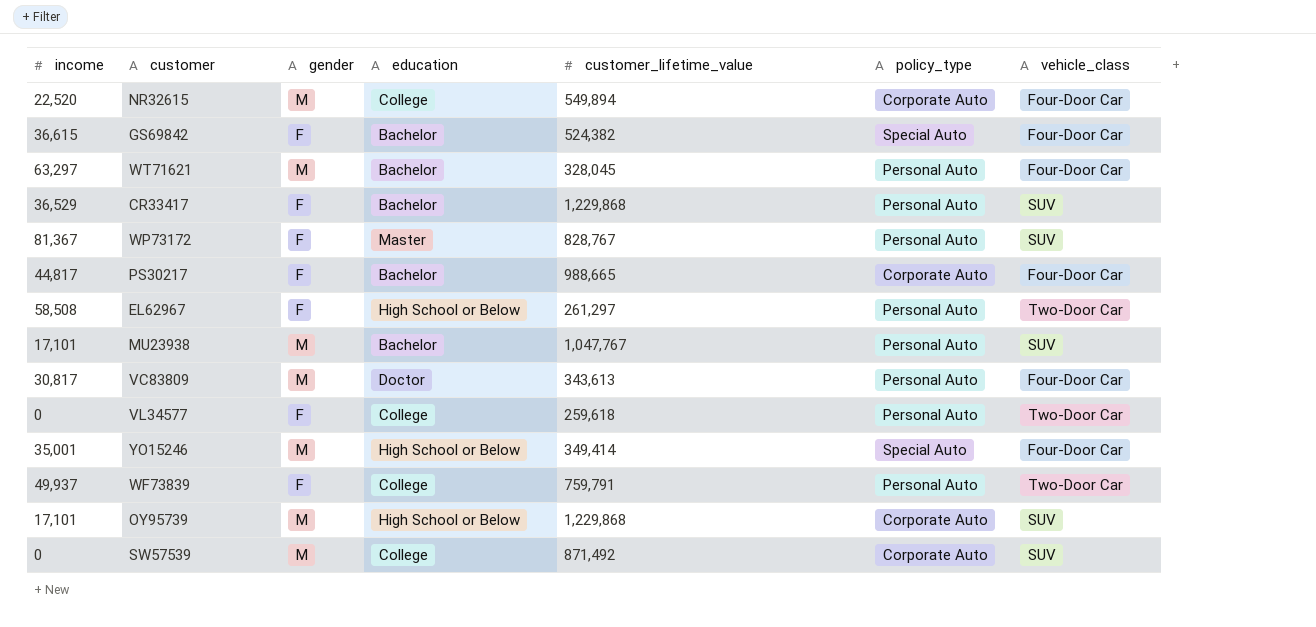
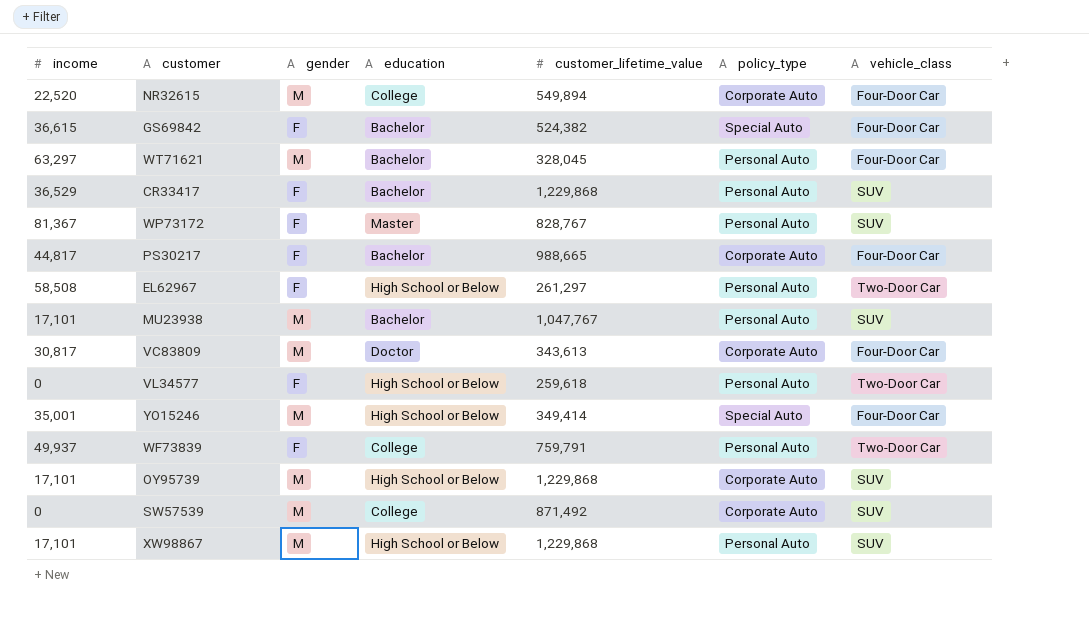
VC83809 | policy_type: Personal Auto -> Corporate Auto
VL34577 | education: College -> High School or Below
row XW98867: none -> 17,101 | M | High School or Below | 1,229,868 | Personal Auto | SUV

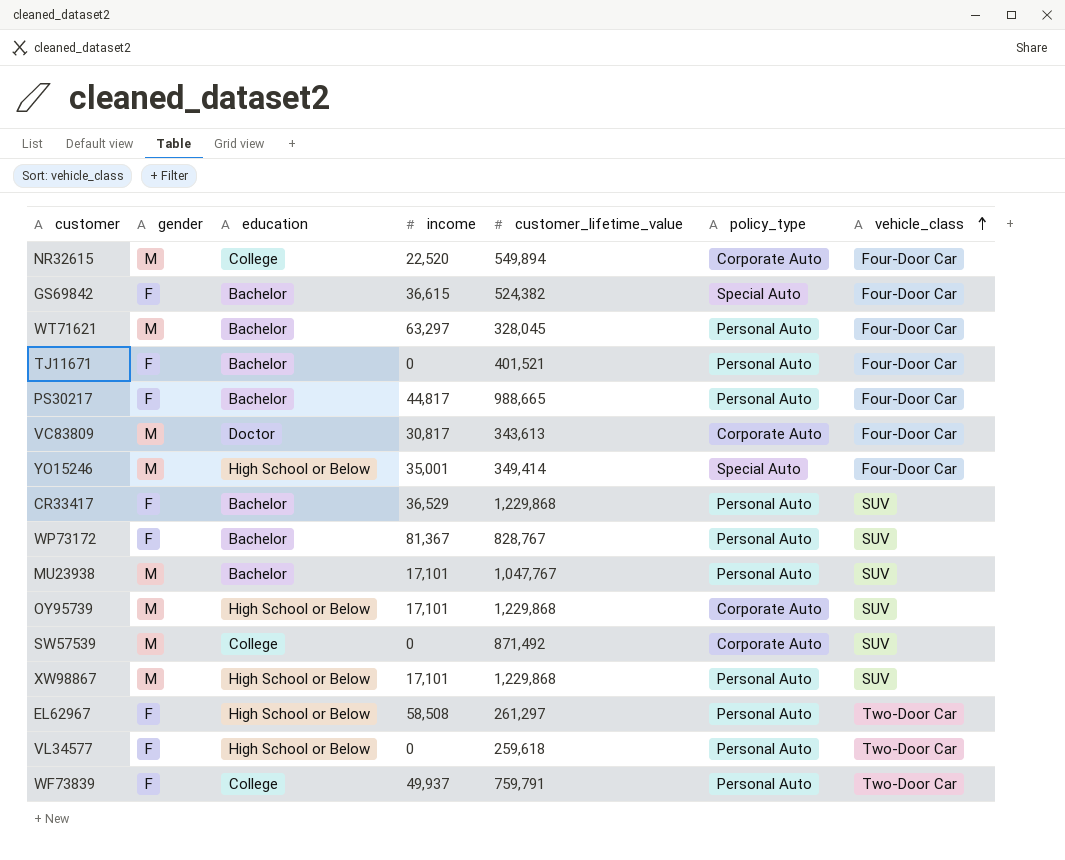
row order: none -> vehicle_class ascending
column income | position: 1 -> 4
row TJ11671: none -> F | Bachelor | 0 | 401,521 | Personal Auto | Four-Door Car
PS30217 | policy_type: Corporate Auto -> Personal Auto
WP73172 | education: Master -> Bachelor

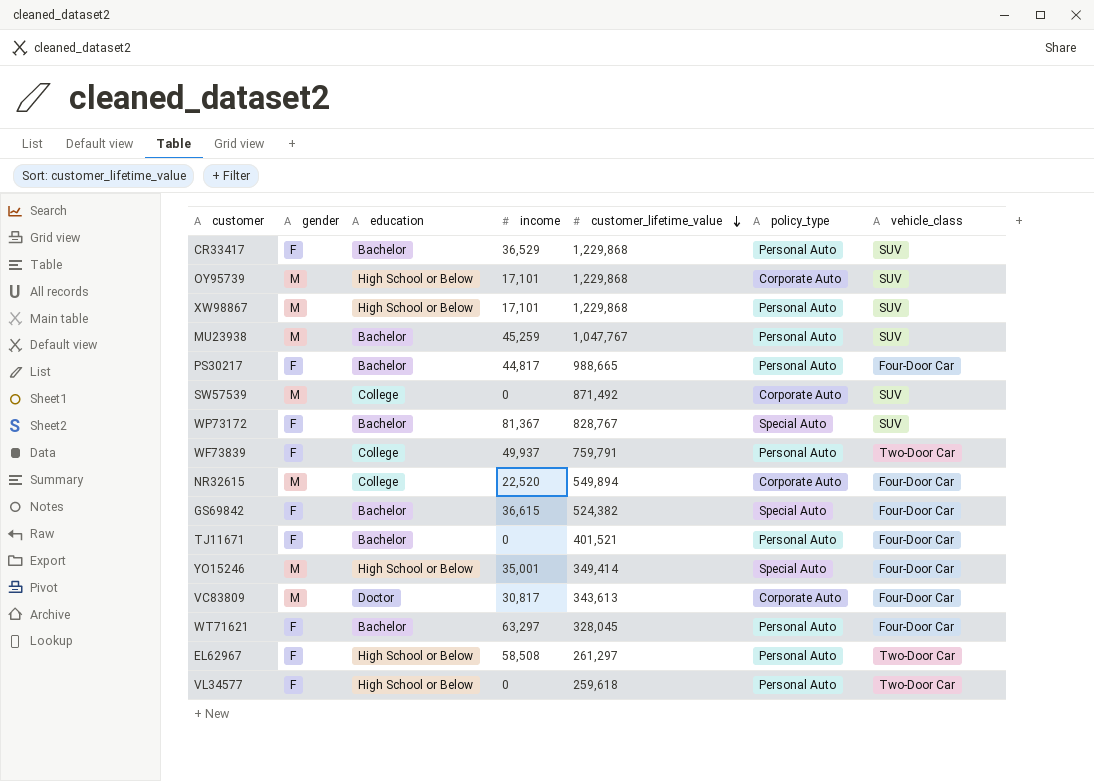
row order: vehicle_class ascending -> customer_lifetime_value descending
MU23938 | income: 17,101 -> 45,259
WP73172 | policy_type: Personal Auto -> Special Auto
WT71621 | gender: M -> F

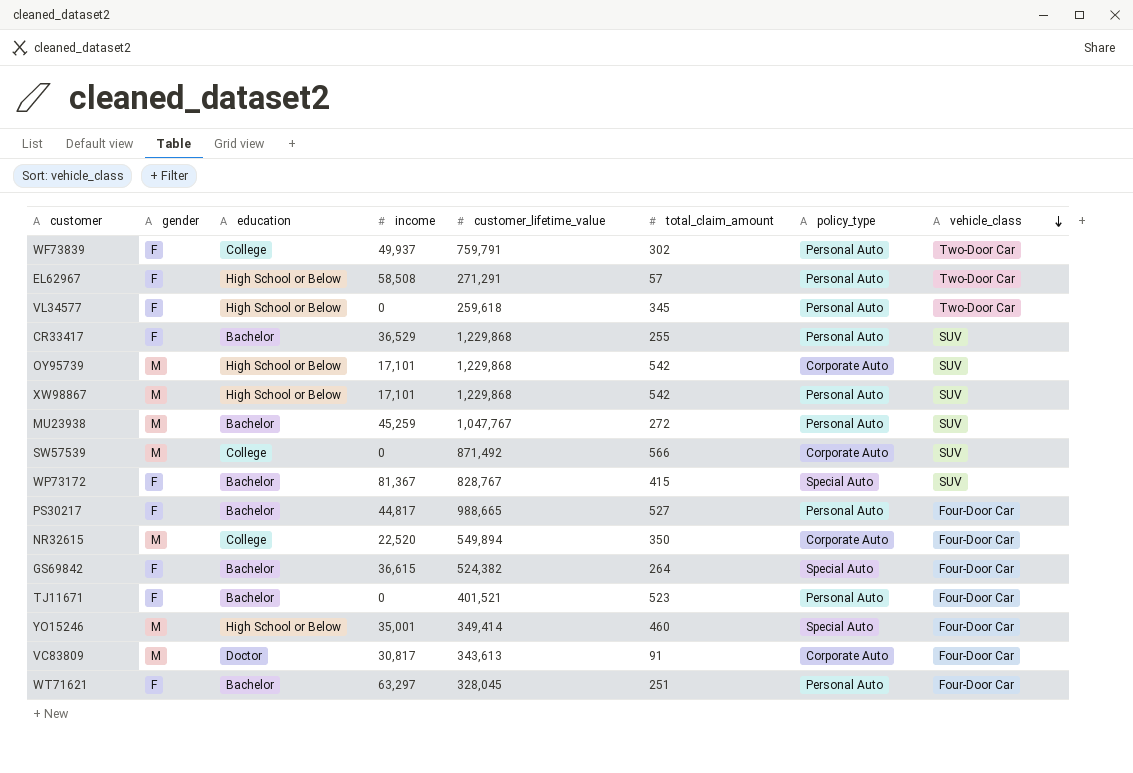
row order: customer_lifetime_value descending -> vehicle_class descending
column total_claim_amount | position: none -> 6
EL62967 | customer_lifetime_value: 261,297 -> 271,291

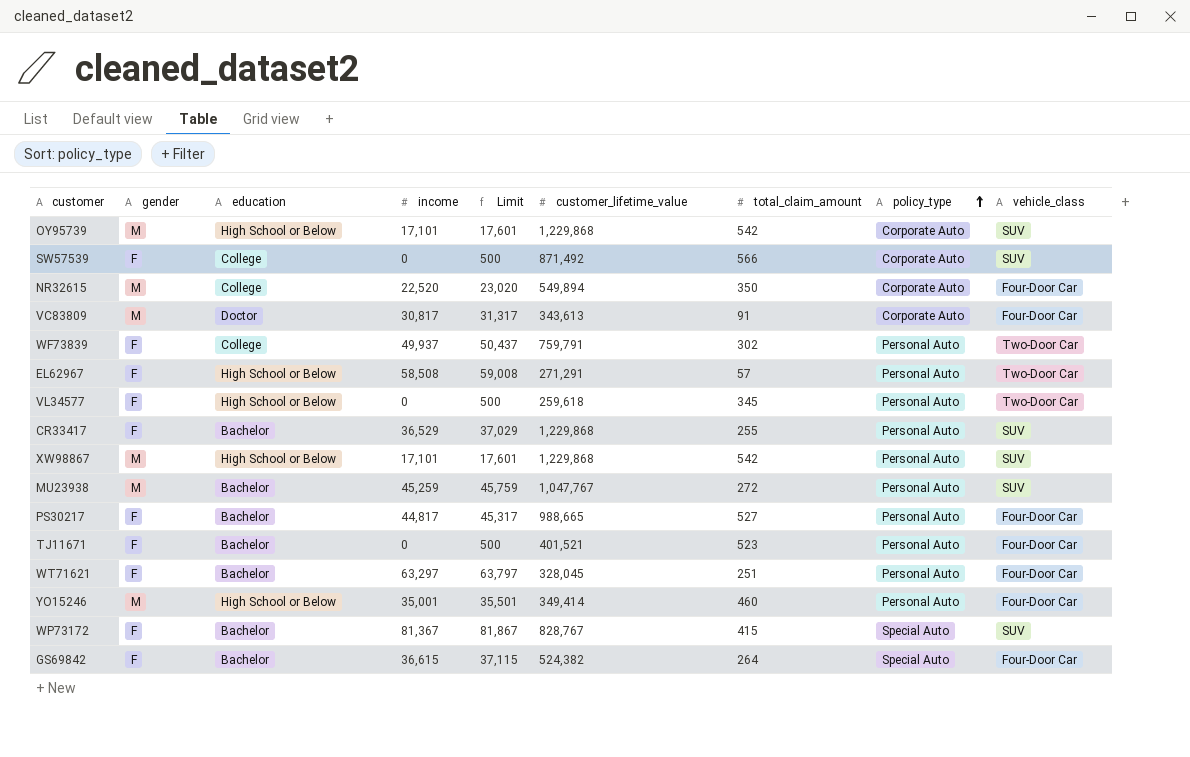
row order: vehicle_class descending -> policy_type ascending
column Limit | formula: none -> [income] + 500
SW57539 | gender: M -> F
YO15246 | policy_type: Special Auto -> Personal Auto

